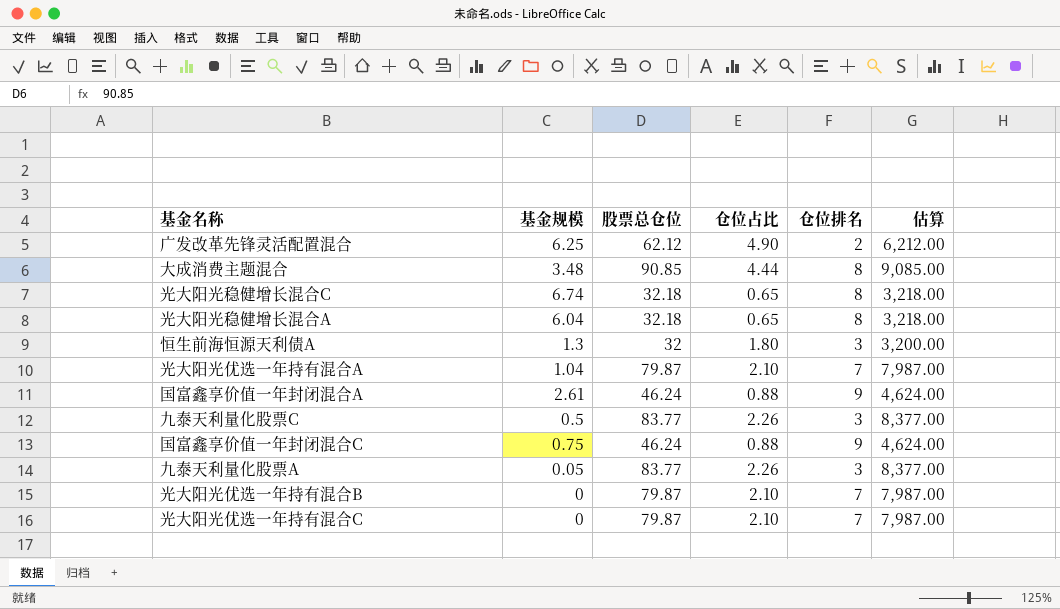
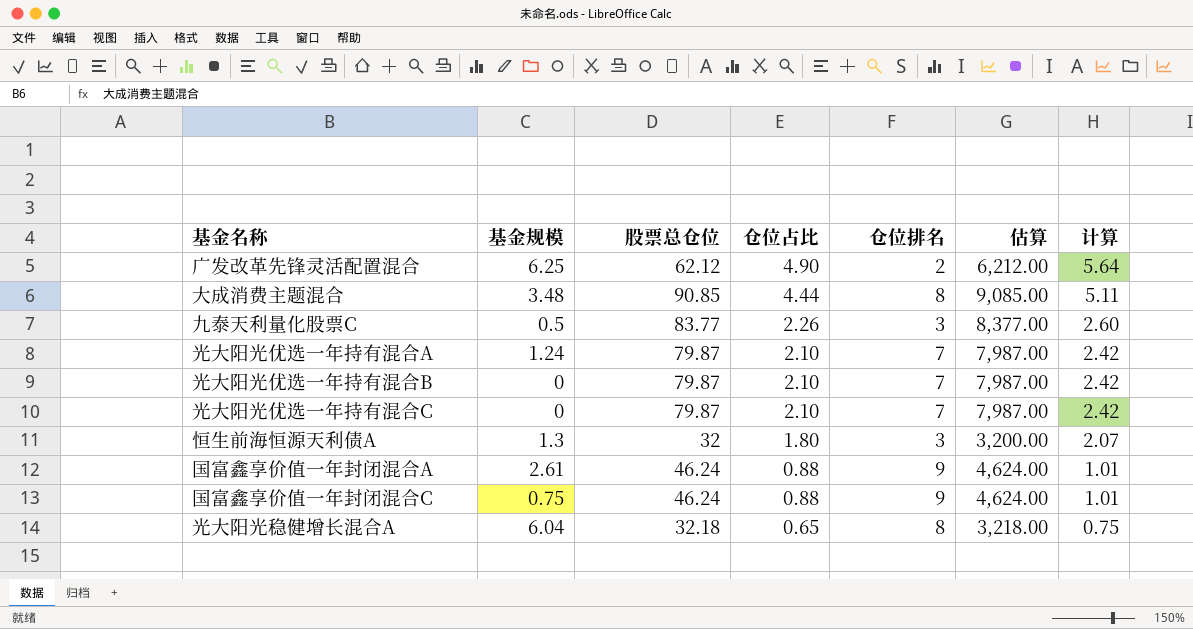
row order: none -> 仓位占比 descending
column 计算 | formula: none -> [仓位占比] * 1.15
row 光大阳光稳健增长混合C: 6.74 | 32.18 | 0.65 | 8 | 3,218.00 -> none
row 九泰天利量化股票A: 0.05 | 83.77 | 2.26 | 3 | 8,377.00 -> none
光大阳光优选一年持有混合A | 基金规模: 1.04 -> 1.24

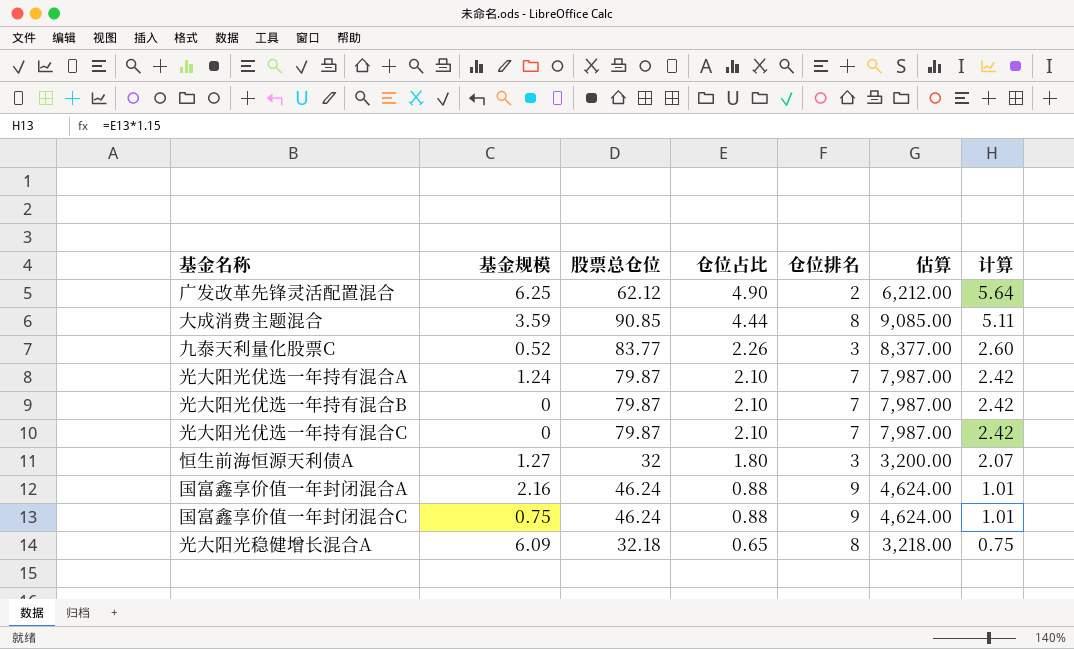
大成消费主题混合 | 基金规模: 3.48 -> 3.59
九泰天利量化股票C | 基金规模: 0.5 -> 0.52
恒生前海恒源天利债A | 基金规模: 1.3 -> 1.27
国富鑫享价值一年封闭混合A | 基金规模: 2.61 -> 2.16
光大阳光稳健增长混合A | 基金规模: 6.04 -> 6.09

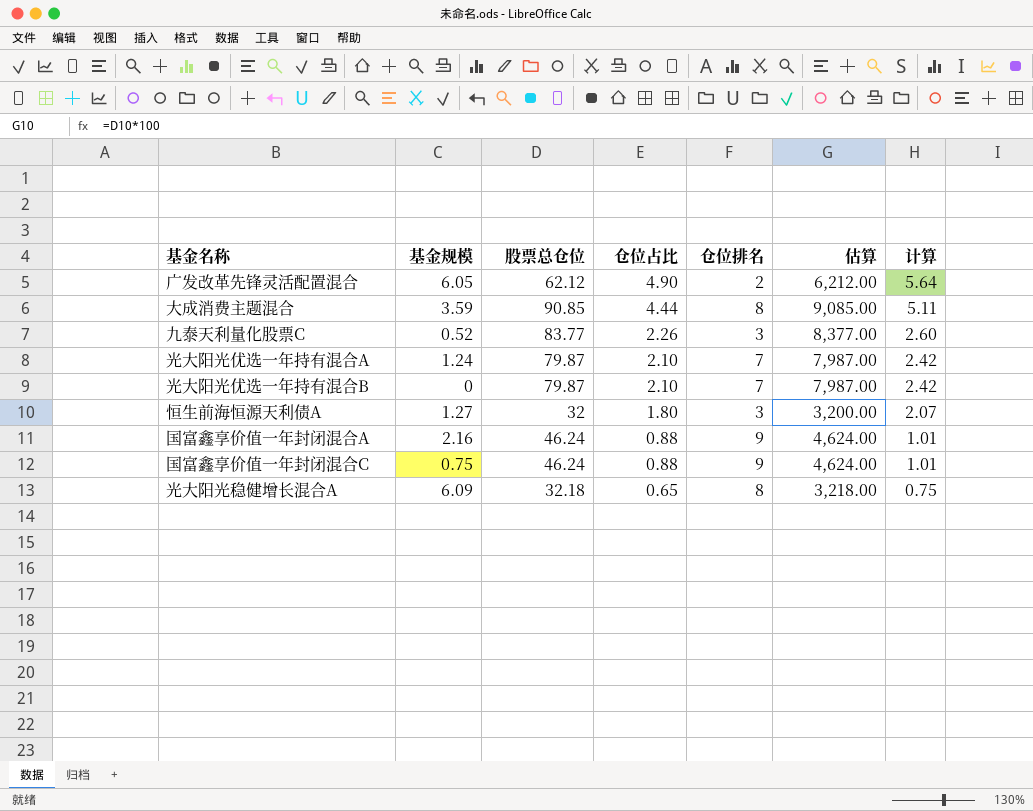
row 光大阳光优选一年持有混合C: 0 | 79.87 | 2.10 | 7 | 7,987.00 | 2.42 -> none
广发改革先锋灵活配置混合 | 基金规模: 6.25 -> 6.05

